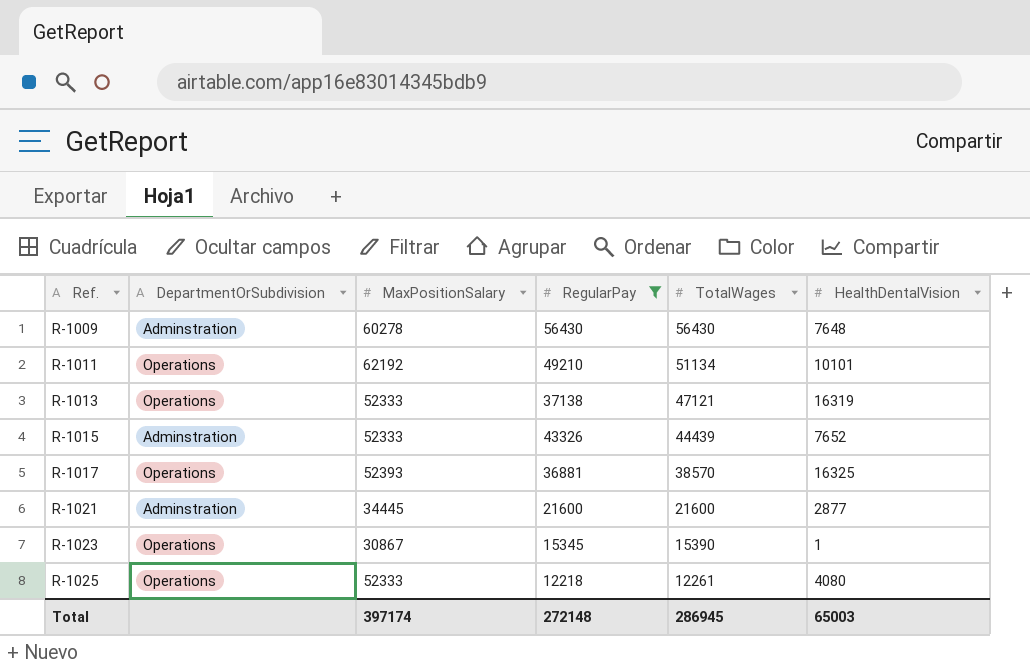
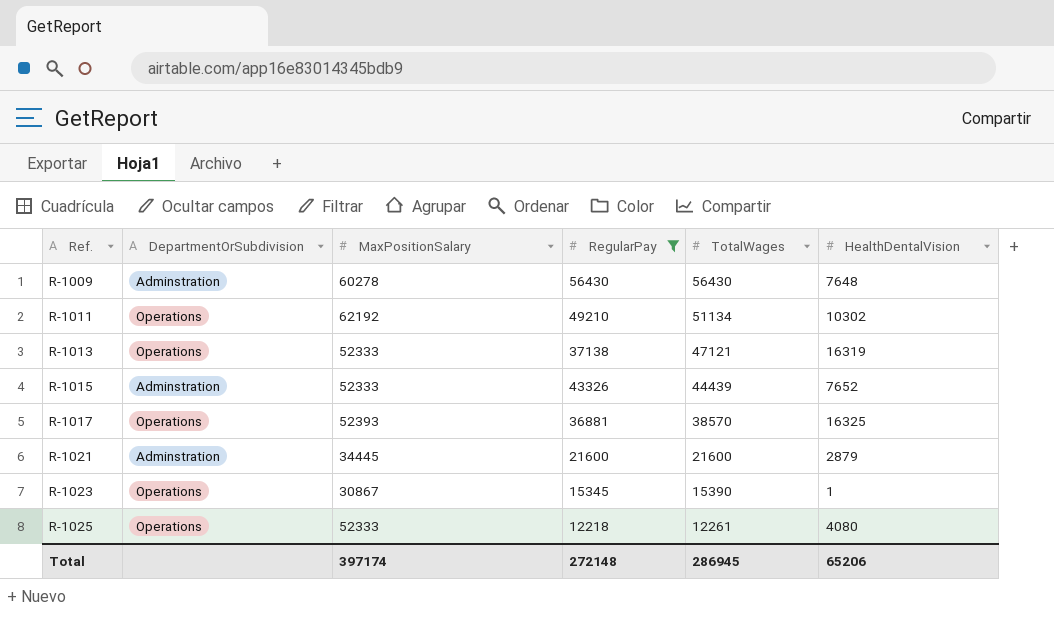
R-1011 | HealthDentalVision: 10101 -> 10302
R-1021 | HealthDentalVision: 2877 -> 2879
Total | HealthDentalVision: 65003 -> 65206

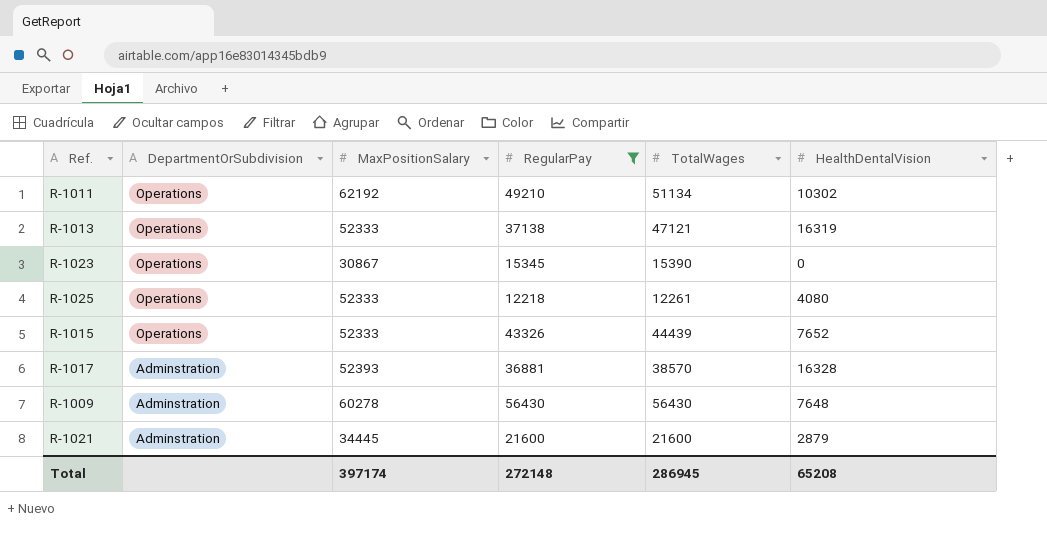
row order: Ref. ascending -> DepartmentOrSubdivision descending
R-1023 | HealthDentalVision: 1 -> 0
R-1015 | DepartmentOrSubdivision: Adminstration -> Operations
R-1017 | DepartmentOrSubdivision: Operations -> Adminstration
R-1017 | HealthDentalVision: 16325 -> 16328
Total | HealthDentalVision: 65206 -> 65208

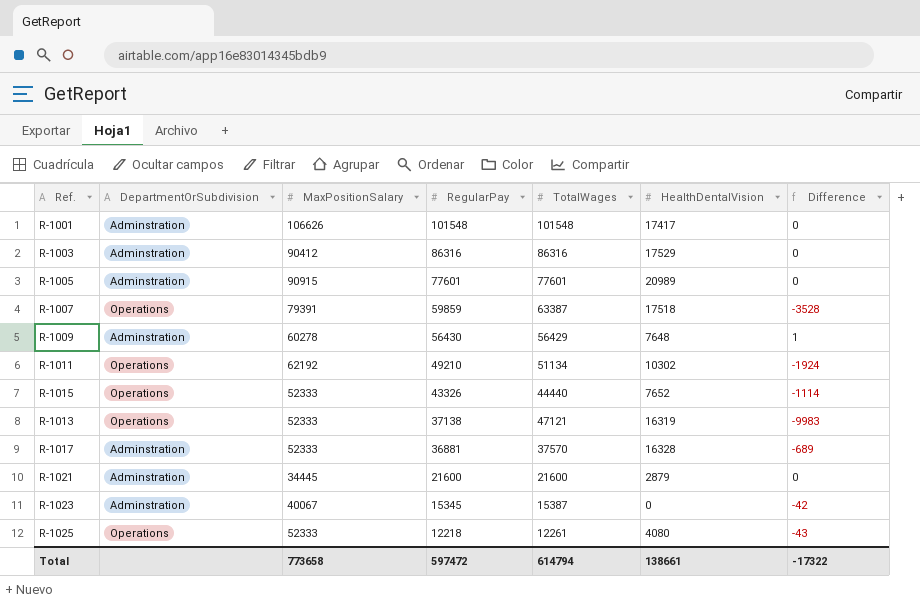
filter: RegularPay <= 56430 -> none
row order: DepartmentOrSubdivision descending -> RegularPay descending
column Difference | formula: none -> [RegularPay] - [TotalWages]
R-1009 | TotalWages: 56430 -> 56429
R-1015 | TotalWages: 44439 -> 44440
R-1017 | MaxPositionSalary: 52393 -> 52333
R-1017 | TotalWages: 38570 -> 37570
R-1023 | DepartmentOrSubdivision: Operations -> Adminstration
R-1023 | MaxPositionSalary: 30867 -> 40067
R-1023 | TotalWages: 15390 -> 15387
Total | MaxPositionSalary: 397174 -> 773658
Total | RegularPay: 272148 -> 597472
Total | TotalWages: 286945 -> 614794
Total | HealthDentalVision: 65208 -> 138661

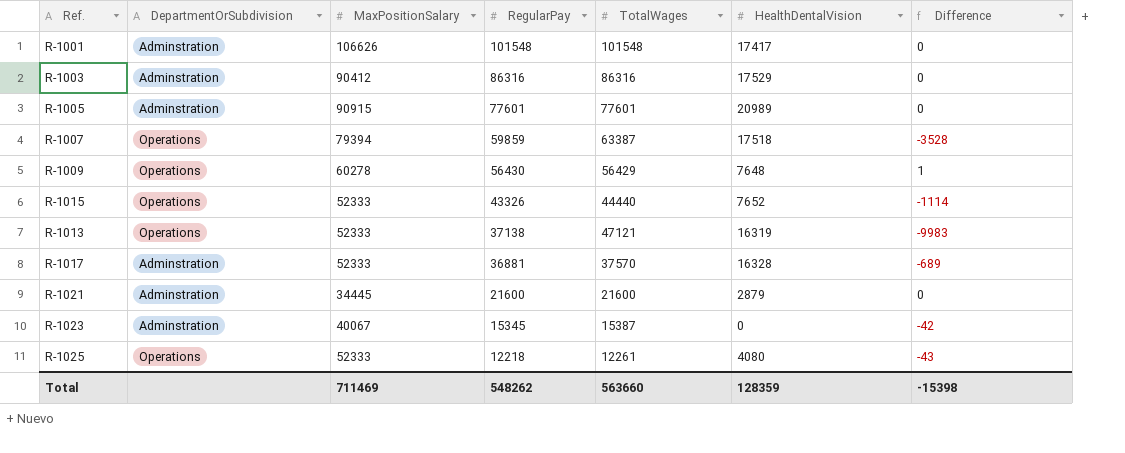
row R-1011: Operations | 62192 | 49210 | 51134 | 10302 | -1924 -> none
R-1007 | MaxPositionSalary: 79391 -> 79394
R-1009 | DepartmentOrSubdivision: Adminstration -> Operations
Total | MaxPositionSalary: 773658 -> 711469
Total | RegularPay: 597472 -> 548262
Total | TotalWages: 614794 -> 563660
Total | HealthDentalVision: 138661 -> 128359
Total | Difference: -17322 -> -15398

